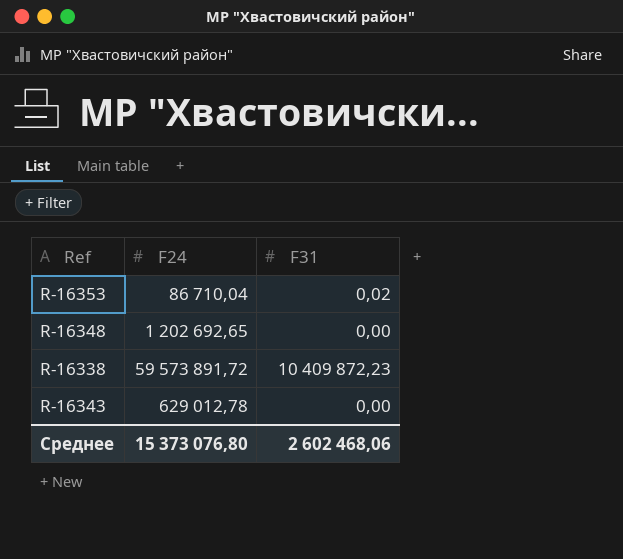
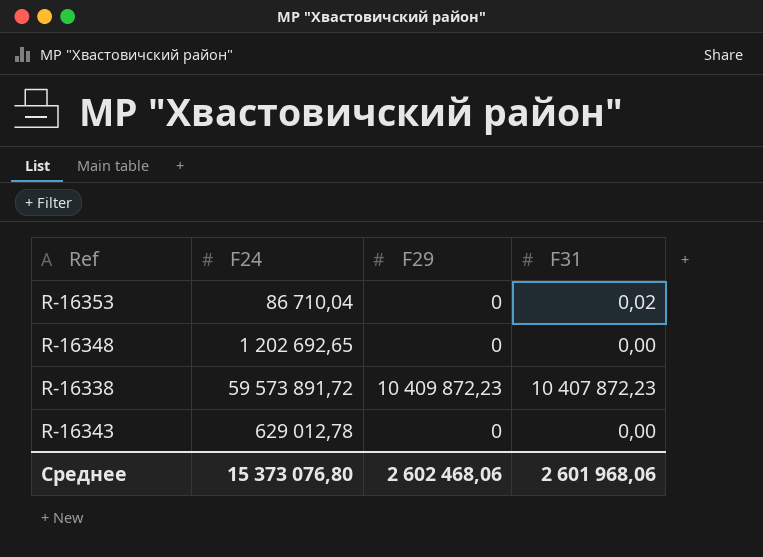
column F29 | position: none -> 3
R-16338 | F31: 10 409 872,23 -> 10 407 872,23
Среднее | F31: 2 602 468,06 -> 2 601 968,06

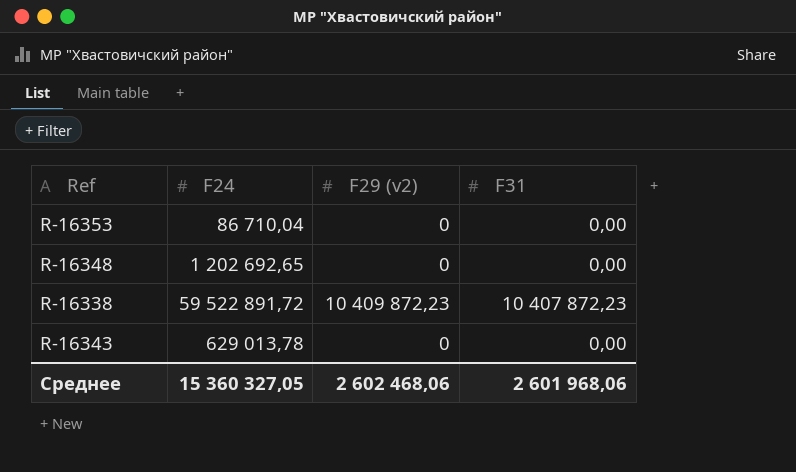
column name: F29 -> F29 (v2)
R-16353 | F31: 0,02 -> 0,00
R-16338 | F24: 59 573 891,72 -> 59 522 891,72
R-16343 | F24: 629 012,78 -> 629 013,78
Среднее | F24: 15 373 076,80 -> 15 360 327,05

